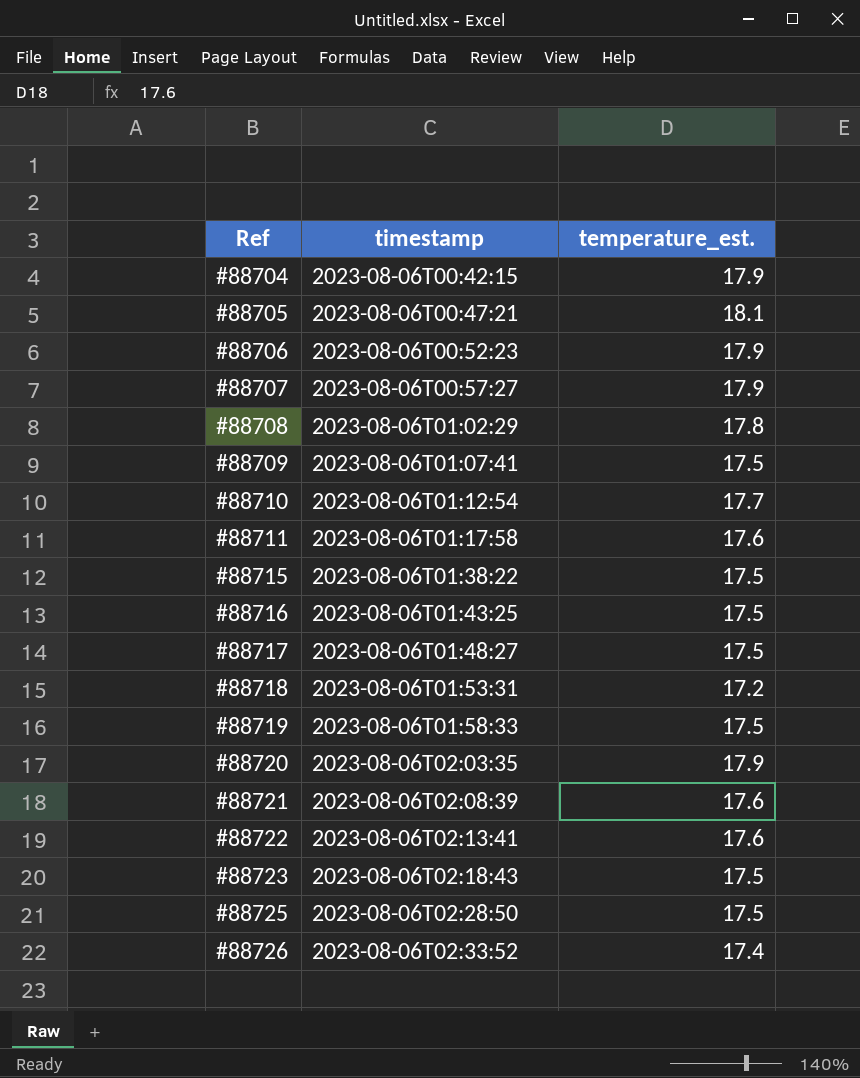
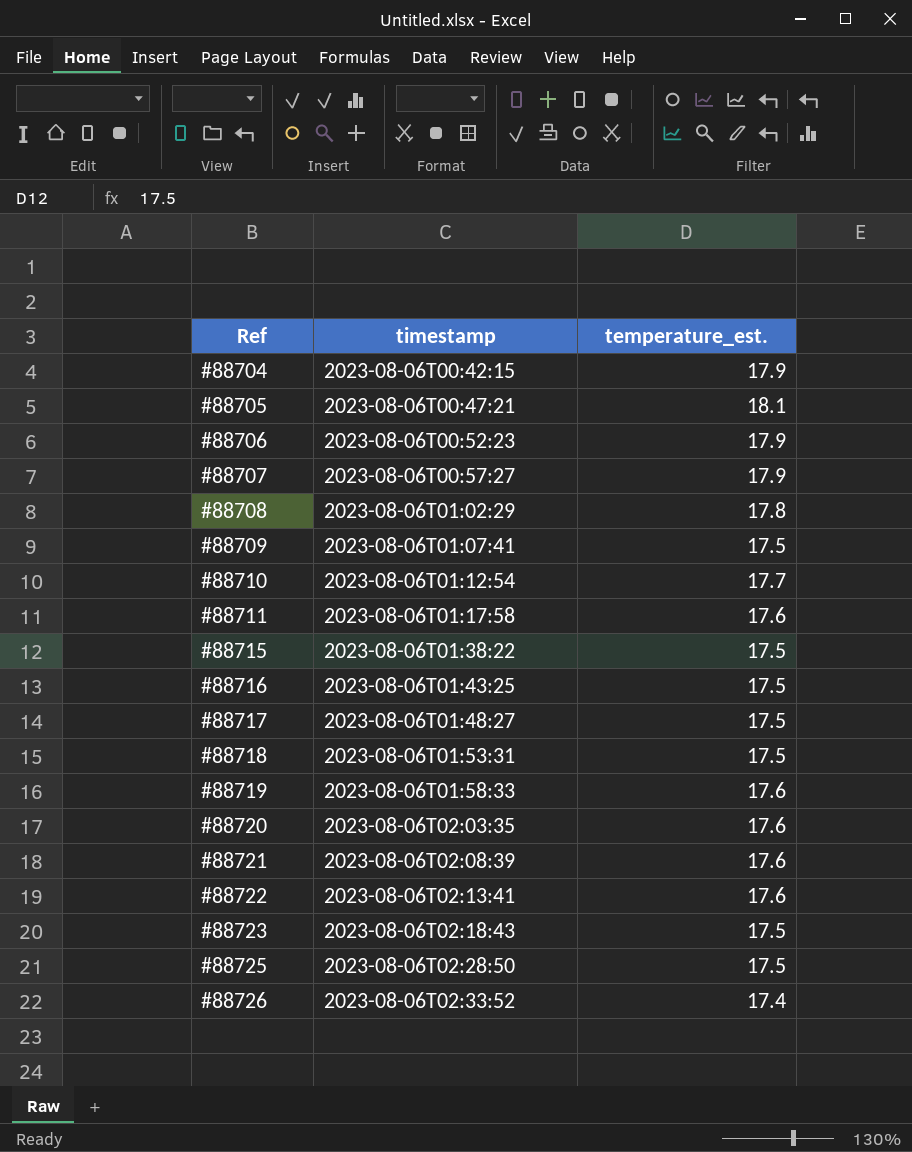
#88718 | temperature_est.: 17.2 -> 17.5
#88719 | temperature_est.: 17.5 -> 17.6
#88720 | temperature_est.: 17.9 -> 17.6

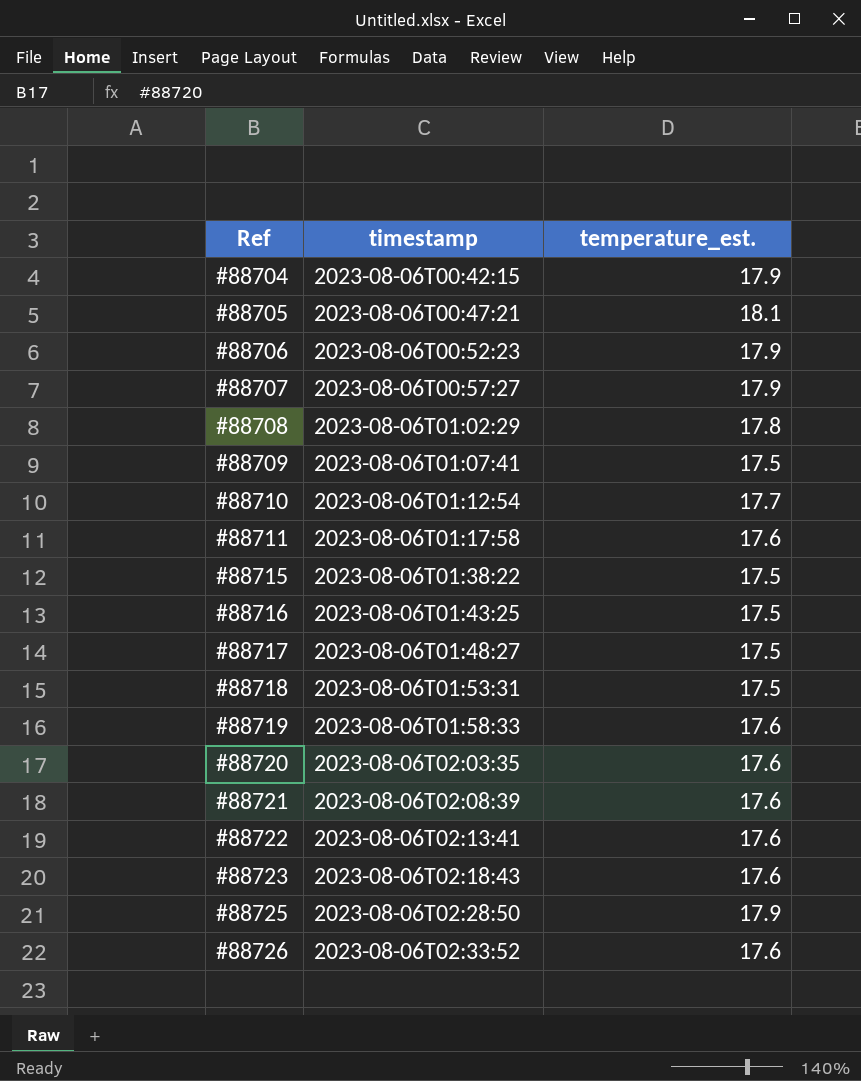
#88723 | temperature_est.: 17.5 -> 17.6
#88725 | temperature_est.: 17.5 -> 17.9
#88726 | temperature_est.: 17.4 -> 17.6

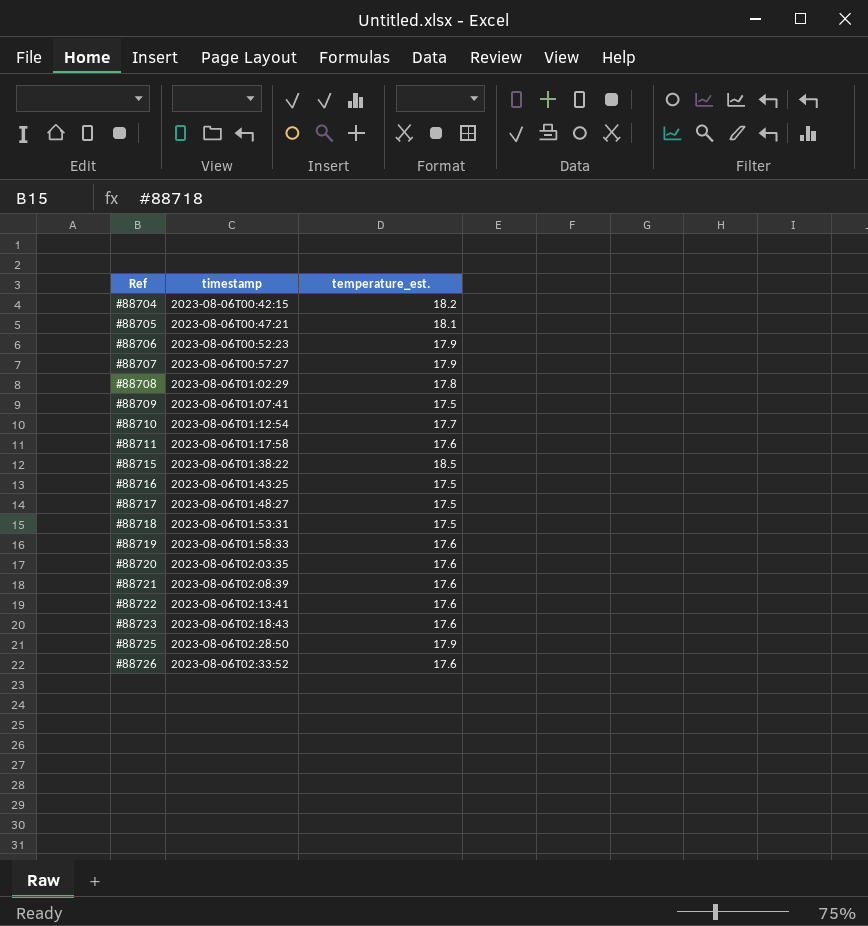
#88704 | temperature_est.: 17.9 -> 18.2
#88715 | temperature_est.: 17.5 -> 18.5

